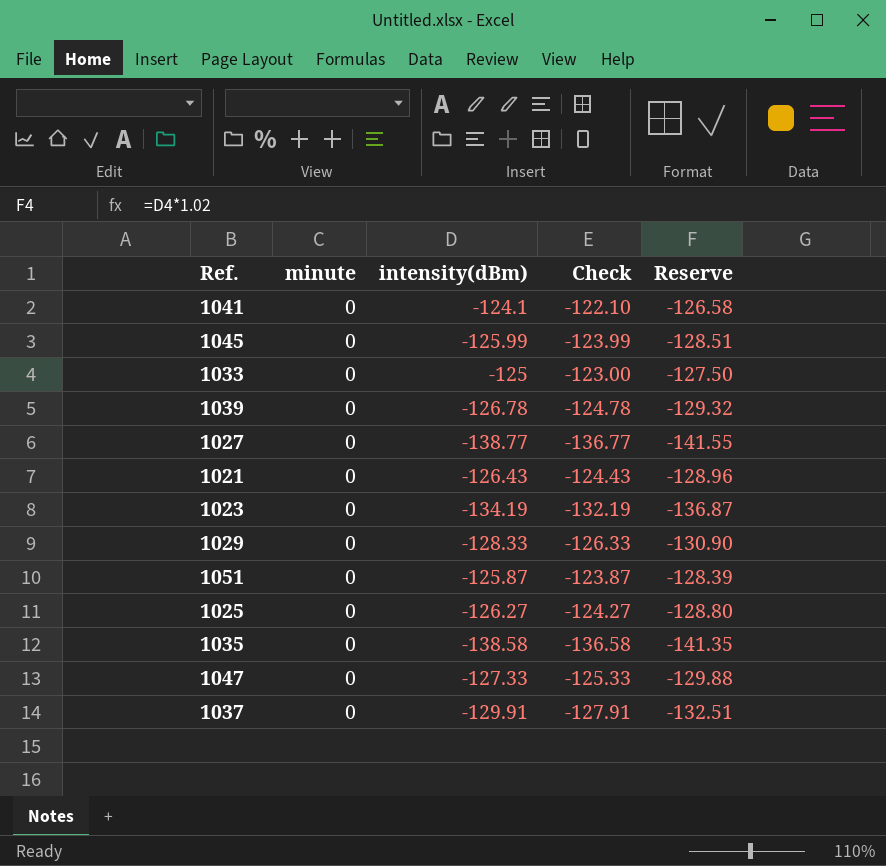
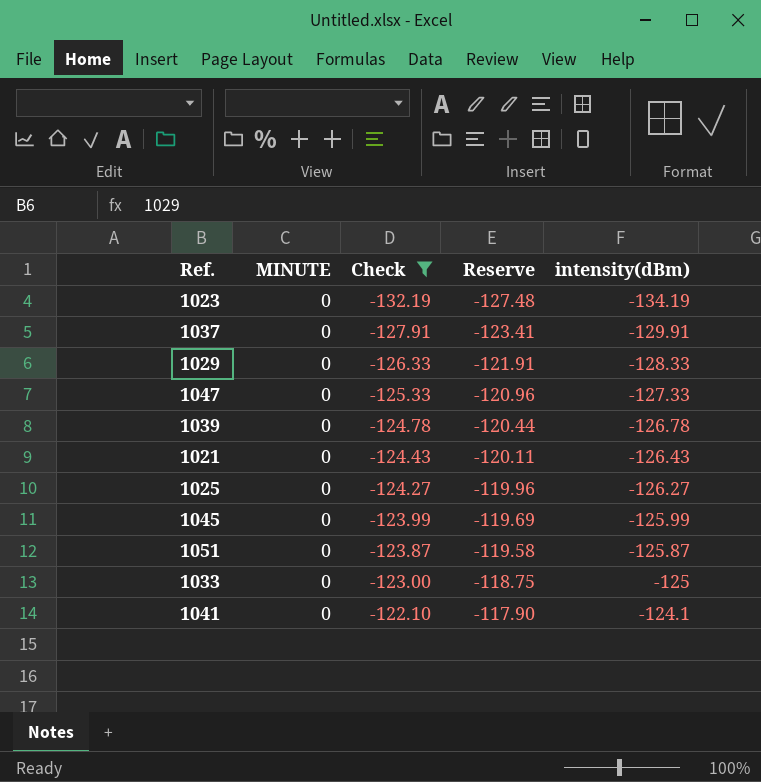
filter: none -> Check >= -132.19
row order: none -> Check ascending
column name: minute -> MINUTE
column Reserve | formula: [intensity(dBm)] * 1.02 -> [intensity(dBm)] * 0.95
column intensity(dBm) | position: 3 -> 5

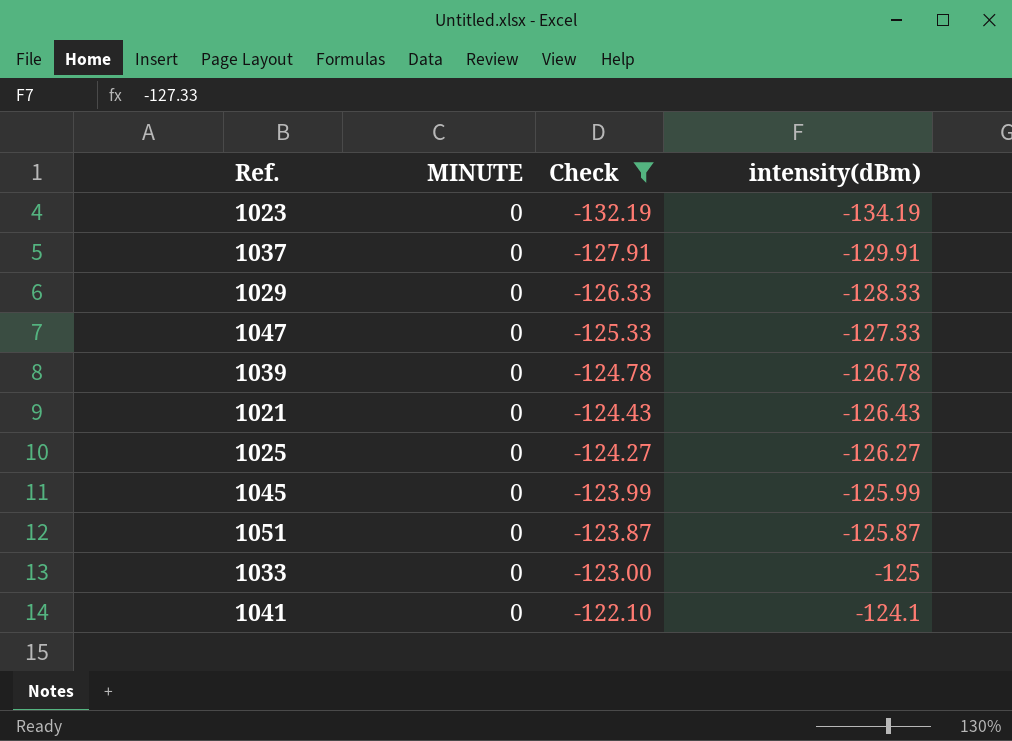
column Reserve | formula: [intensity(dBm)] * 0.95 -> none

